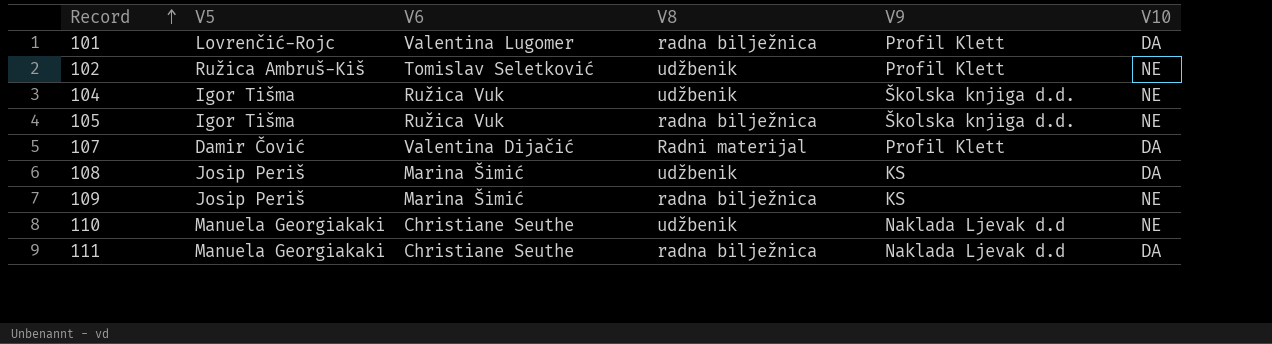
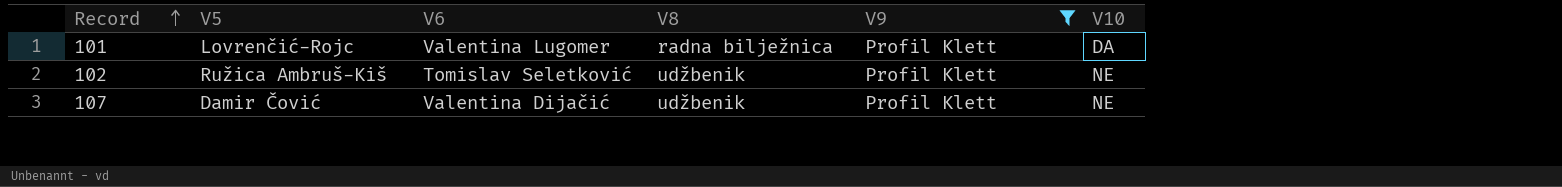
filter: none -> V9 = Profil Klett
107 | V8: Radni materijal -> udžbenik
107 | V10: DA -> NE

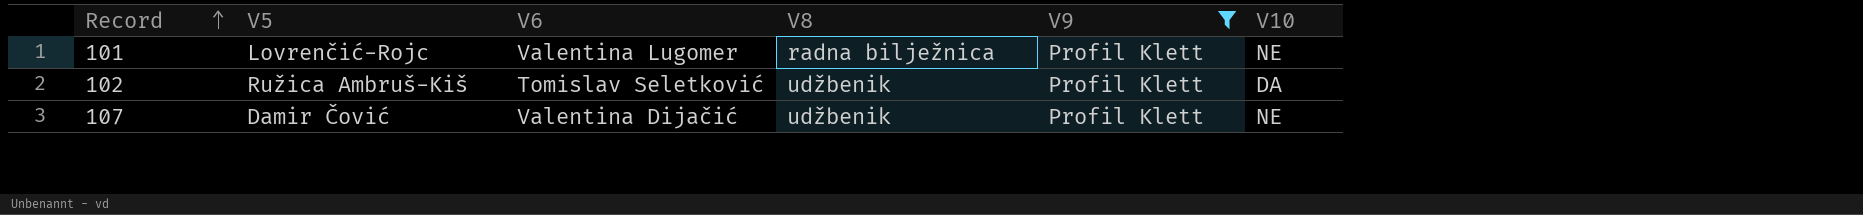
101 | V10: DA -> NE
102 | V10: NE -> DA

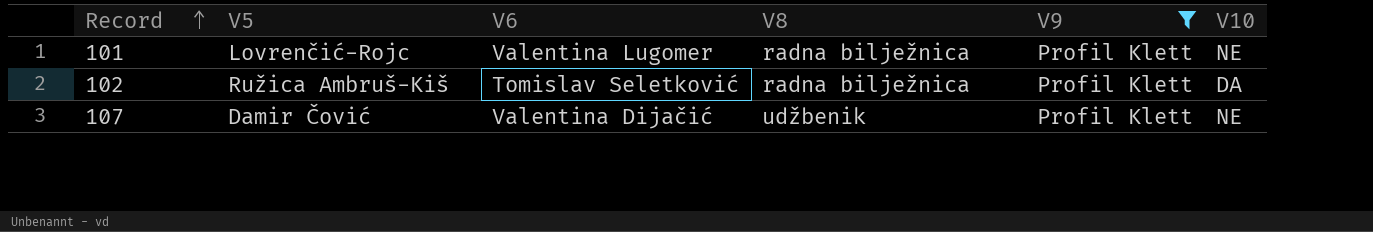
102 | V8: udžbenik -> radna bilježnica

